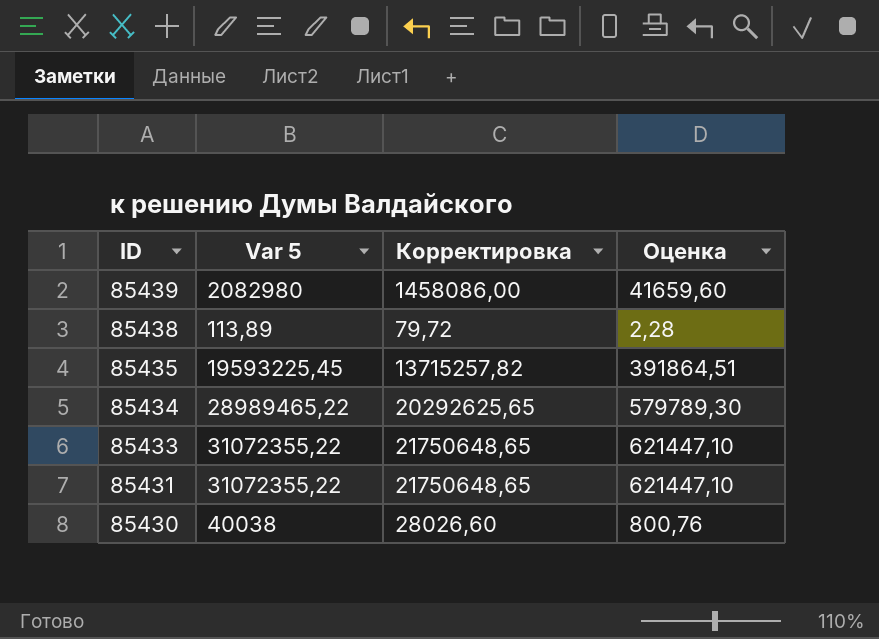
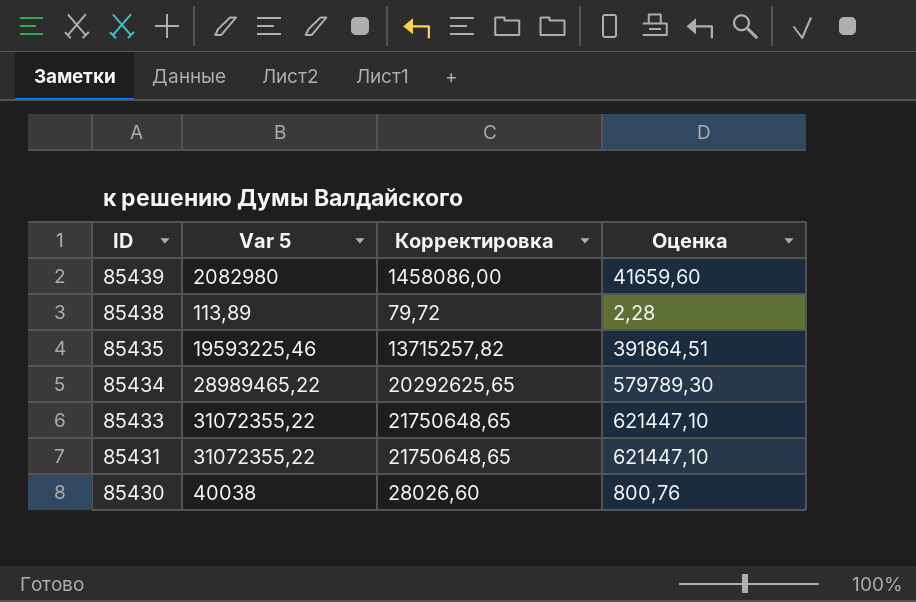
85435 | Var 5: 19593225,45 -> 19593225,46

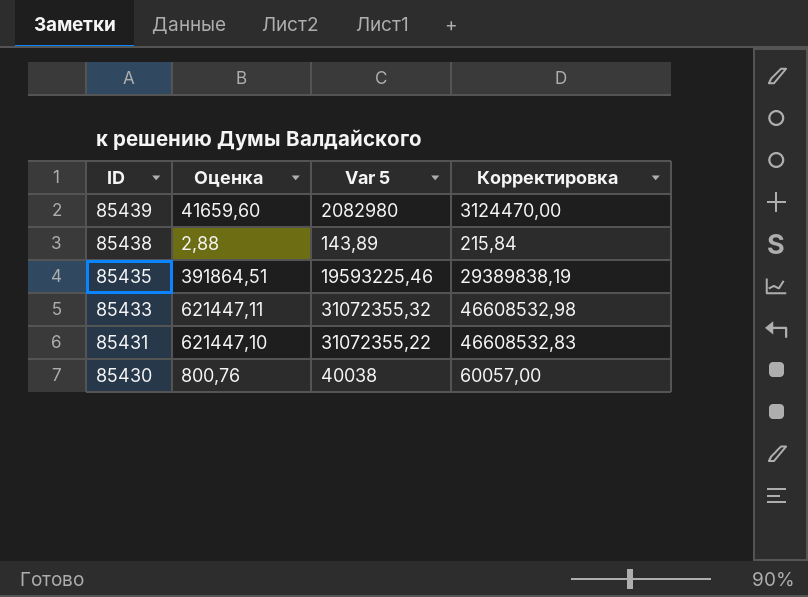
column Оценка | position: 4 -> 2
column Корректировка | formula: [Var 5] * 0,7 -> [Var 5] * 1,5
row 85434: 28989465,22 | 20292625,65 | 579789,30 -> none
85438 | Оценка: 2,28 -> 2,88
85438 | Var 5: 113,89 -> 143,89
85433 | Оценка: 621447,10 -> 621447,11
85433 | Var 5: 31072355,22 -> 31072355,32

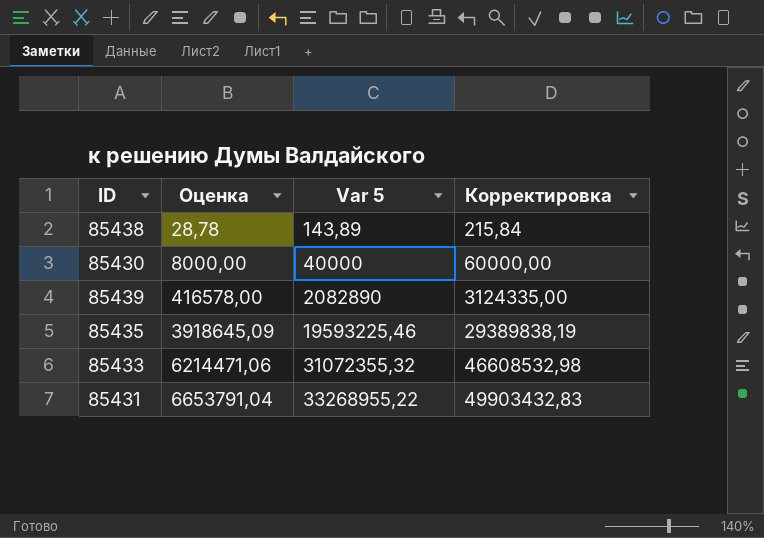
row order: ID descending -> Оценка ascending
column Оценка | formula: [Var 5] * 0,02 -> [Var 5] * 0,2
85430 | Var 5: 40038 -> 40000
85430 | Корректировка: 60057,00 -> 60000,00
85439 | Var 5: 2082980 -> 2082890
85439 | Корректировка: 3124470,00 -> 3124335,00
85431 | Var 5: 31072355,22 -> 33268955,22
85431 | Корректировка: 46608532,83 -> 49903432,83

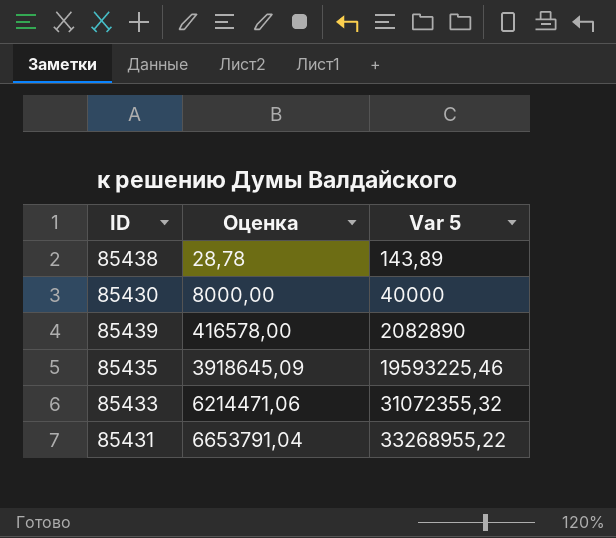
column Корректировка | formula: [Var 5] * 1,5 -> none

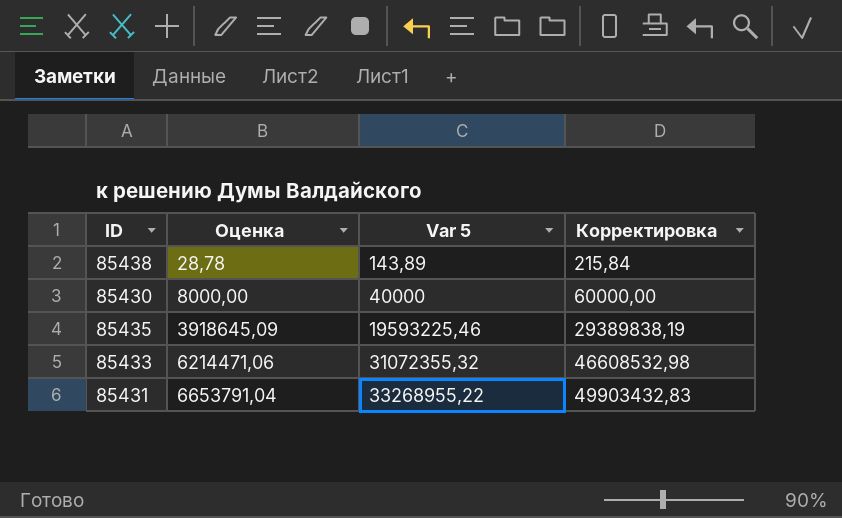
column Корректировка | formula: none -> [Var 5] * 1,5
row 85439: 416578,00 | 2082890 -> none

